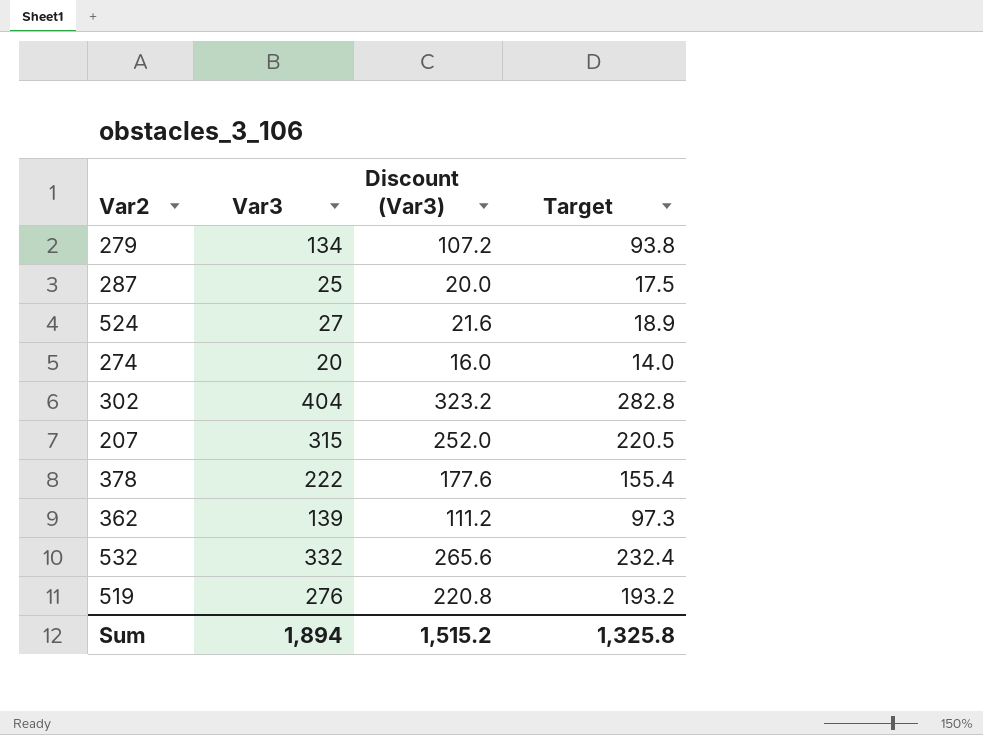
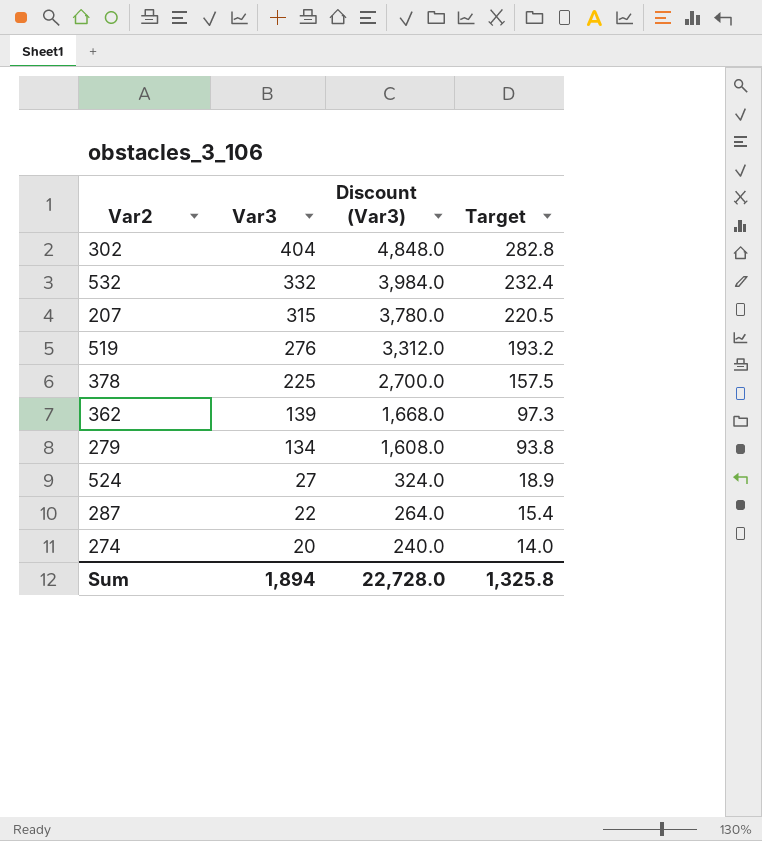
row order: none -> Var3 descending
column Discount (Var3) | formula: [Var3] * 0.8 -> [Var3] * 12
378 | Var3: 222 -> 225
378 | Target: 155.4 -> 157.5
287 | Var3: 25 -> 22
287 | Target: 17.5 -> 15.4
Sum | Discount (Var3): 1,515.2 -> 22,728.0

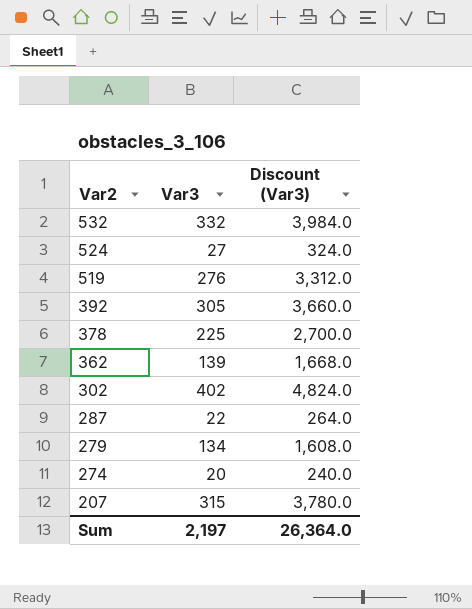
row order: Var3 descending -> Var2 descending
column Target | formula: [Var3] * 0.7 -> none
row 392: none -> 305 | 3,660.0
302 | Var3: 404 -> 402
302 | Discount (Var3): 4,848.0 -> 4,824.0
Sum | Var3: 1,894 -> 2,197
Sum | Discount (Var3): 22,728.0 -> 26,364.0

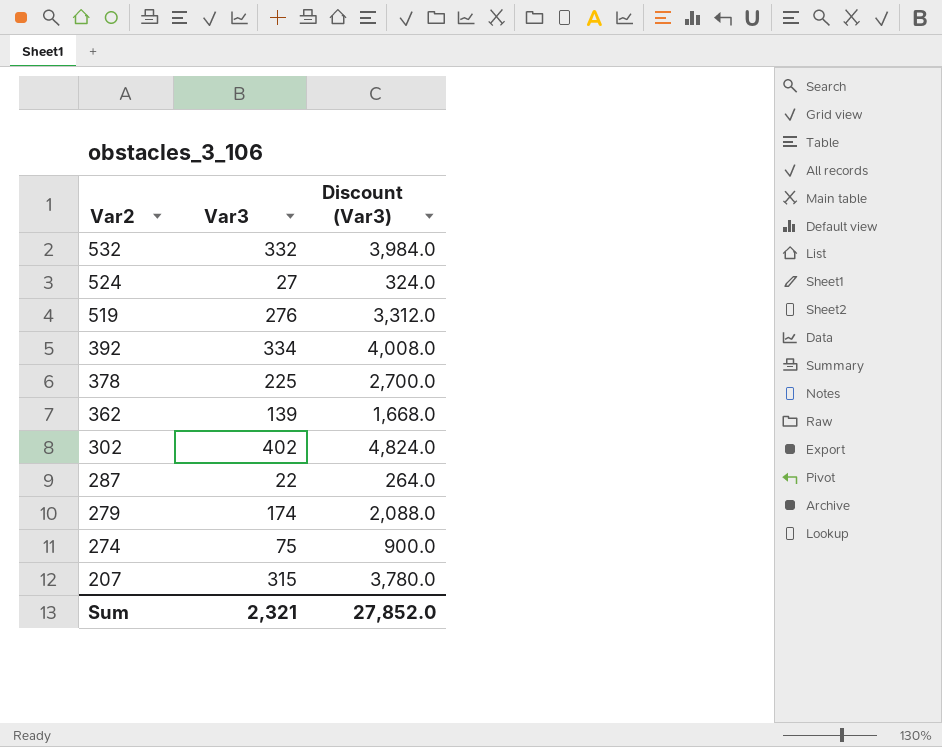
392 | Var3: 305 -> 334
392 | Discount (Var3): 3,660.0 -> 4,008.0
279 | Var3: 134 -> 174
279 | Discount (Var3): 1,608.0 -> 2,088.0
274 | Var3: 20 -> 75
274 | Discount (Var3): 240.0 -> 900.0
Sum | Var3: 2,197 -> 2,321
Sum | Discount (Var3): 26,364.0 -> 27,852.0

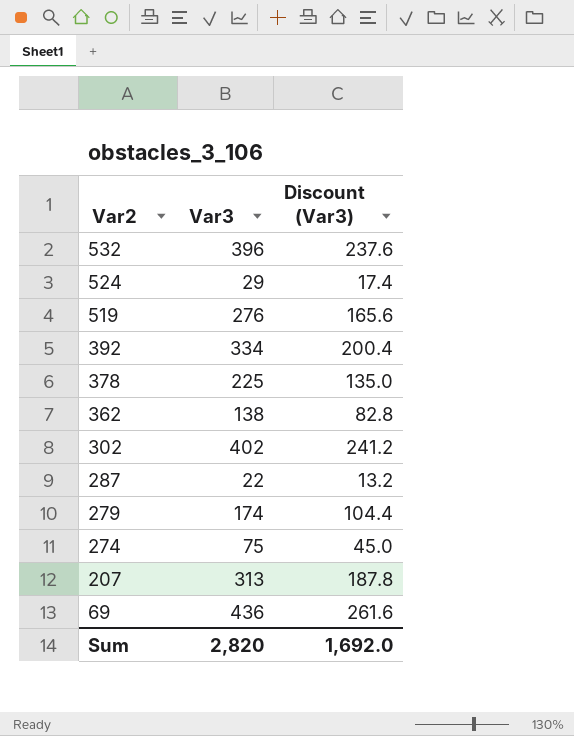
column Discount (Var3) | formula: [Var3] * 12 -> [Var3] * 0.6
532 | Var3: 332 -> 396
524 | Var3: 27 -> 29
362 | Var3: 139 -> 138
207 | Var3: 315 -> 313
row 69: none -> 436 | 261.6
Sum | Var3: 2,321 -> 2,820
Sum | Discount (Var3): 27,852.0 -> 1,692.0

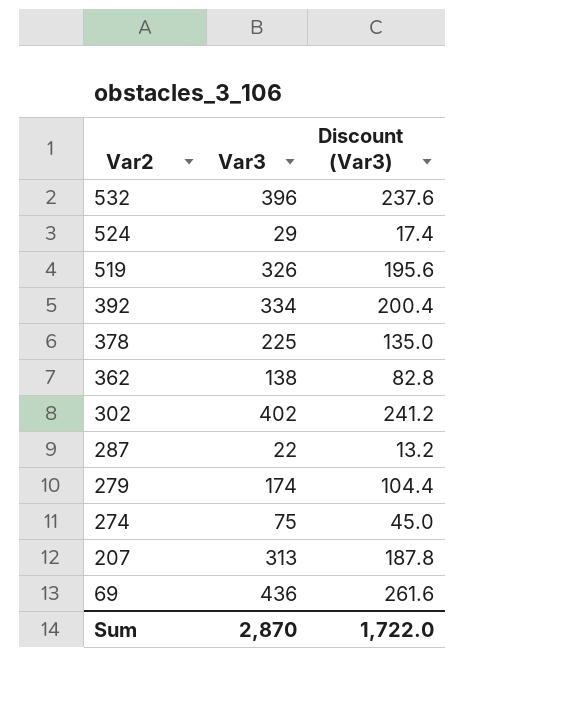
519 | Var3: 276 -> 326
519 | Discount (Var3): 165.6 -> 195.6
Sum | Var3: 2,820 -> 2,870
Sum | Discount (Var3): 1,692.0 -> 1,722.0

